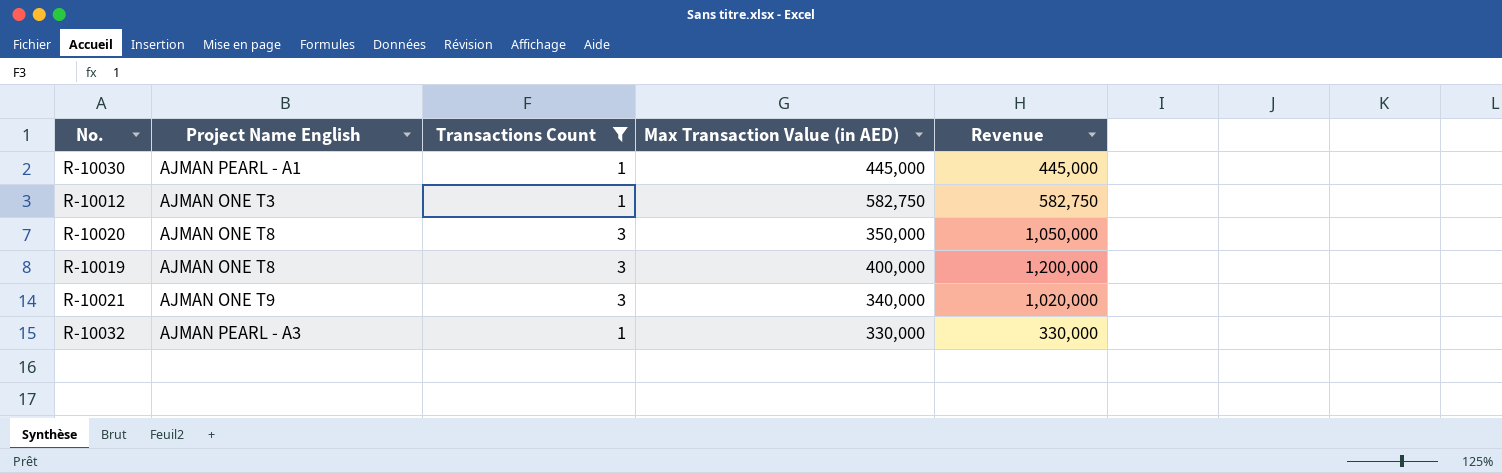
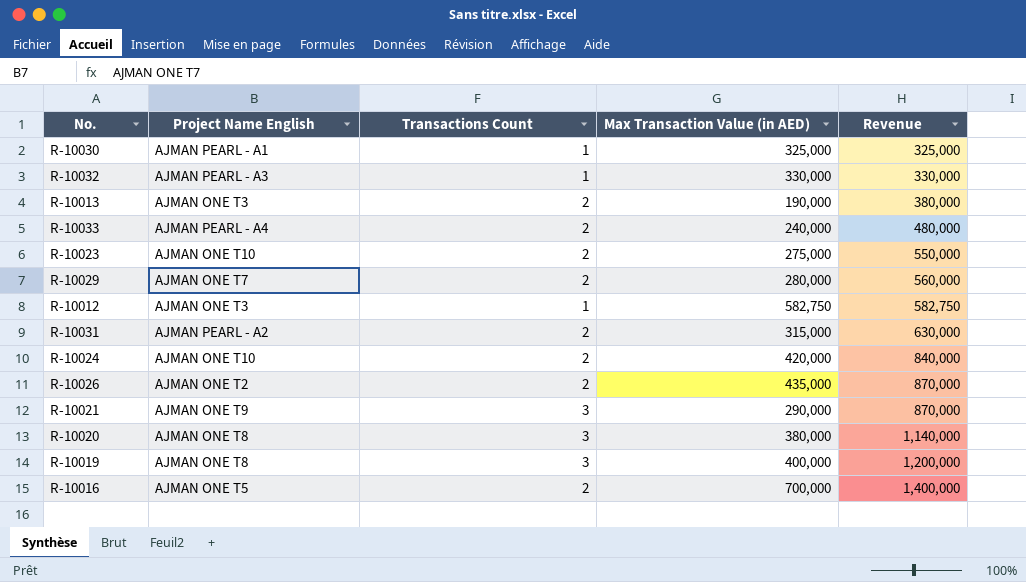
filter: Transactions Count != 2 -> none
row order: none -> Revenue ascending
R-10030 | Max Transaction Value (in AED): 445,000 -> 325,000
R-10030 | Revenue: 445,000 -> 325,000
R-10021 | Max Transaction Value (in AED): 340,000 -> 290,000
R-10021 | Revenue: 1,020,000 -> 870,000
R-10020 | Max Transaction Value (in AED): 350,000 -> 380,000
R-10020 | Revenue: 1,050,000 -> 1,140,000

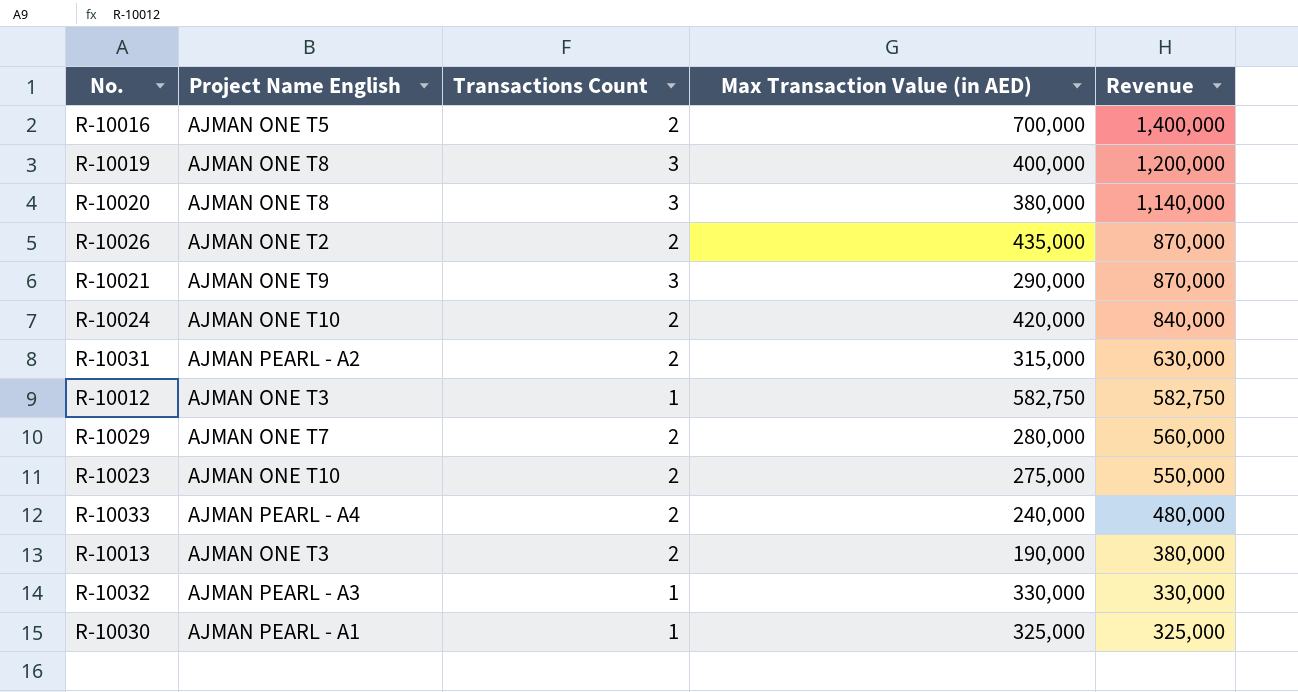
row order: Revenue ascending -> Revenue descending

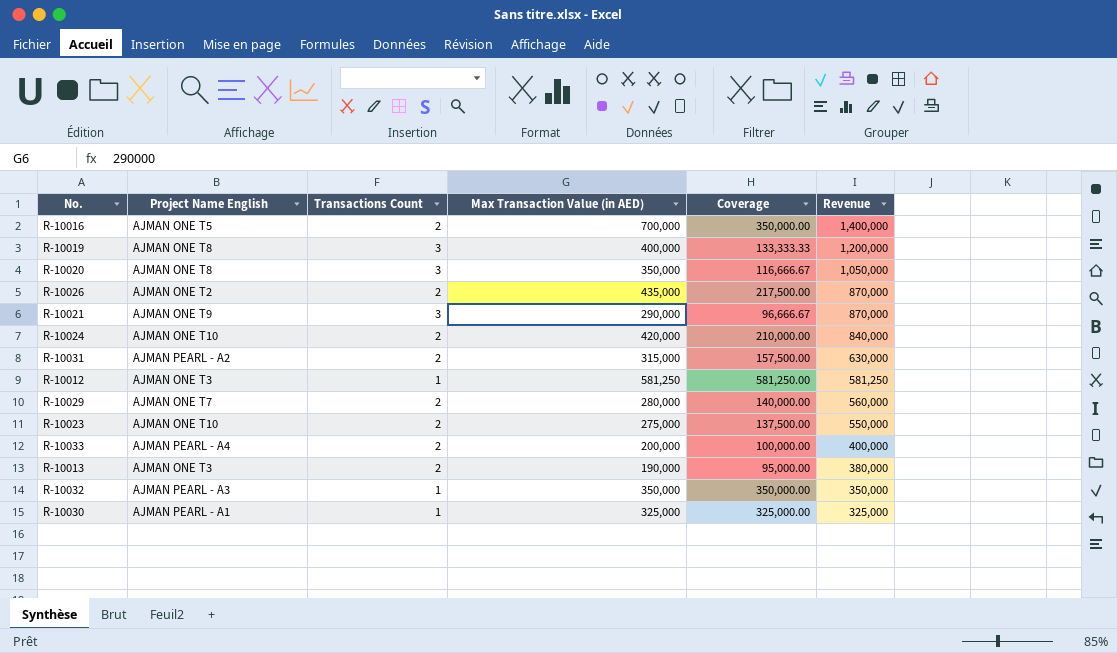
column Coverage | formula: none -> [Max Transaction Value (in AED)] / [Transactions Count]
R-10020 | Max Transaction Value (in AED): 380,000 -> 350,000
R-10020 | Revenue: 1,140,000 -> 1,050,000
R-10012 | Max Transaction Value (in AED): 582,750 -> 581,250
R-10012 | Revenue: 582,750 -> 581,250
R-10033 | Max Transaction Value (in AED): 240,000 -> 200,000
R-10033 | Revenue: 480,000 -> 400,000
R-10032 | Max Transaction Value (in AED): 330,000 -> 350,000
R-10032 | Revenue: 330,000 -> 350,000

